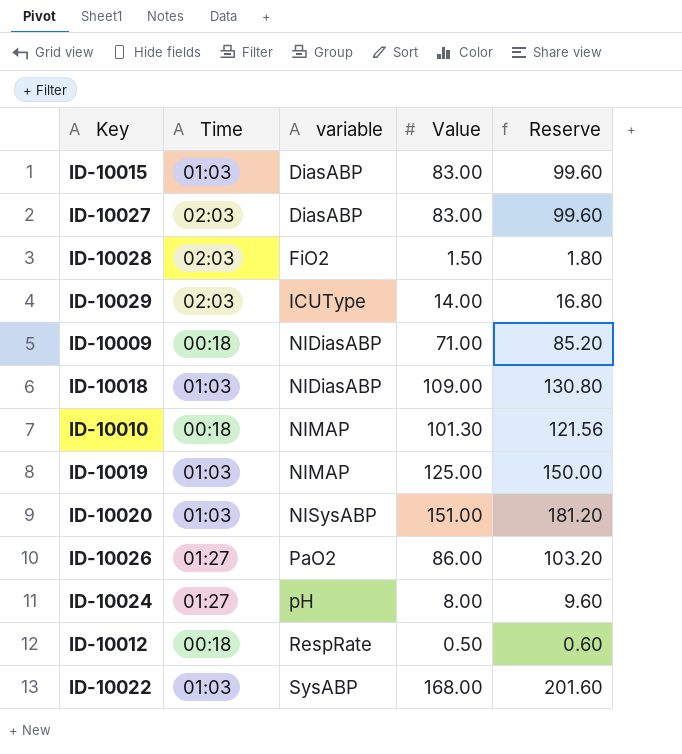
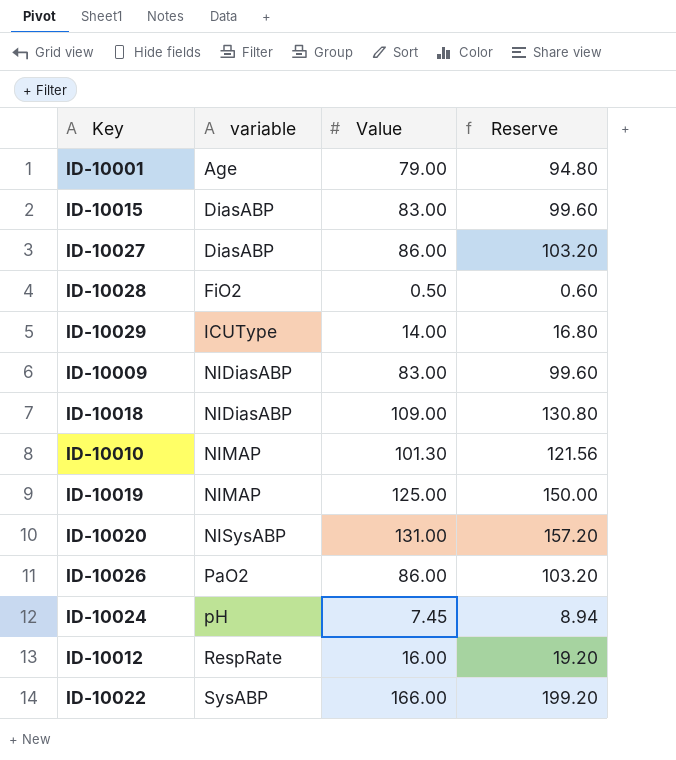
column Time | position: 2 -> none
row ID-10001: none -> Age | 79.00 | 94.80
ID-10027 | Value: 83.00 -> 86.00
ID-10027 | Reserve: 99.60 -> 103.20
ID-10028 | Value: 1.50 -> 0.50
ID-10028 | Reserve: 1.80 -> 0.60
ID-10009 | Value: 71.00 -> 83.00
ID-10009 | Reserve: 85.20 -> 99.60
ID-10020 | Value: 151.00 -> 131.00
ID-10020 | Reserve: 181.20 -> 157.20
ID-10024 | Value: 8.00 -> 7.45
ID-10024 | Reserve: 9.60 -> 8.94
ID-10012 | Value: 0.50 -> 16.00
ID-10012 | Reserve: 0.60 -> 19.20
ID-10022 | Value: 168.00 -> 166.00
ID-10022 | Reserve: 201.60 -> 199.20

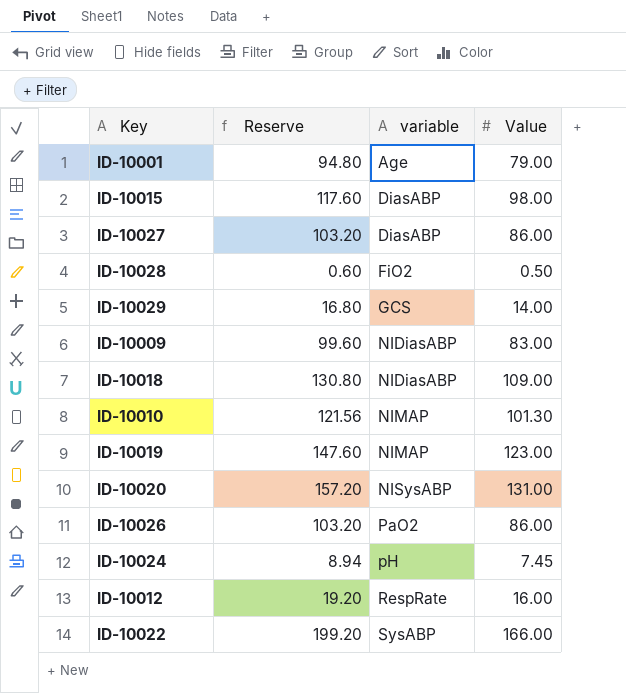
column Reserve | position: 4 -> 2
ID-10015 | Reserve: 99.60 -> 117.60
ID-10015 | Value: 83.00 -> 98.00
ID-10029 | variable: ICUType -> GCS
ID-10019 | Reserve: 150.00 -> 147.60
ID-10019 | Value: 125.00 -> 123.00

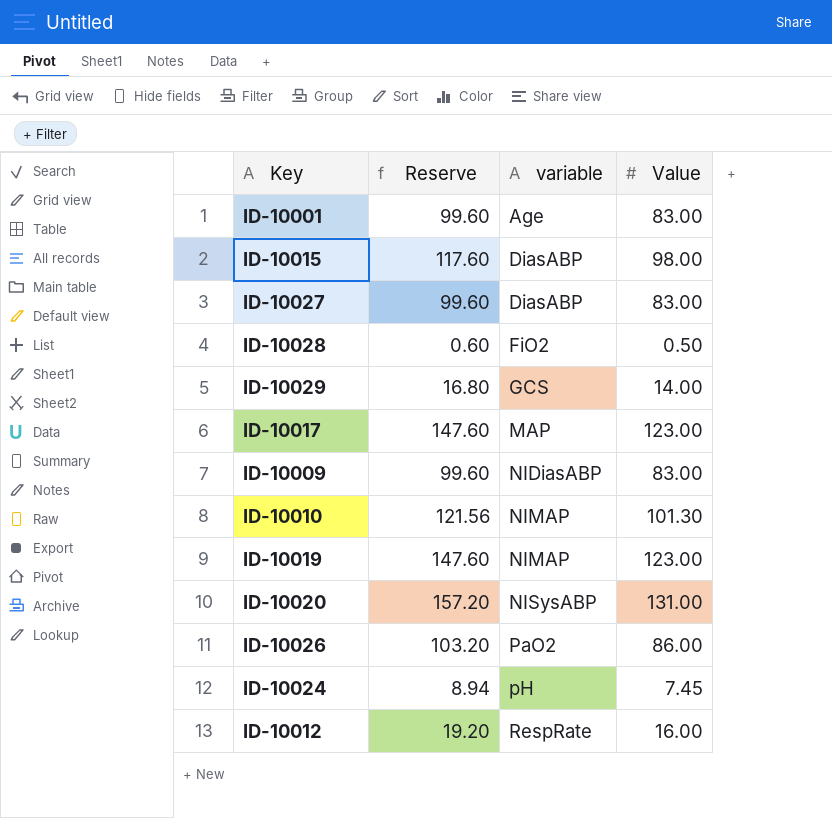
row ID-10018: 130.80 | NIDiasABP | 109.00 -> none
row ID-10022: 199.20 | SysABP | 166.00 -> none
ID-10001 | Reserve: 94.80 -> 99.60
ID-10001 | Value: 79.00 -> 83.00
ID-10027 | Reserve: 103.20 -> 99.60
ID-10027 | Value: 86.00 -> 83.00
row ID-10017: none -> 147.60 | MAP | 123.00

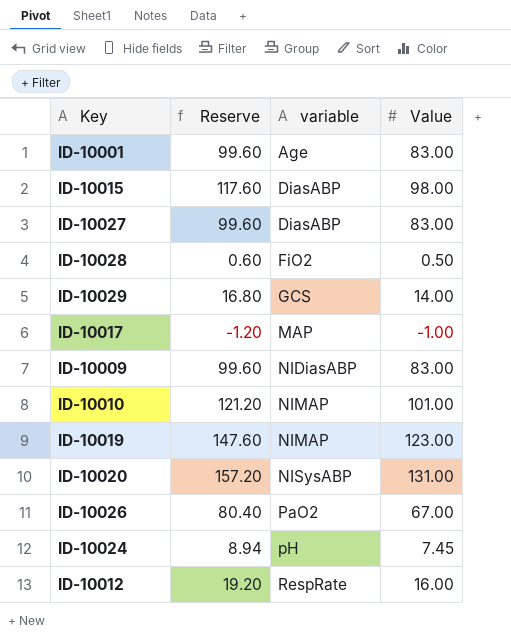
ID-10017 | Reserve: 147.60 -> -1.20
ID-10017 | Value: 123.00 -> -1.00
ID-10010 | Reserve: 121.56 -> 121.20
ID-10010 | Value: 101.30 -> 101.00
ID-10026 | Reserve: 103.20 -> 80.40
ID-10026 | Value: 86.00 -> 67.00

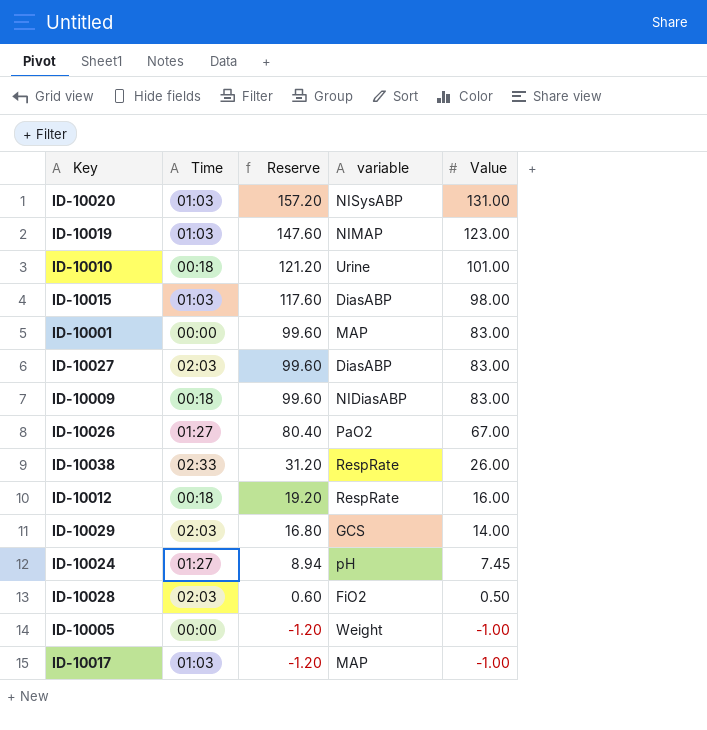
row order: variable ascending -> Reserve descending
column Time | position: none -> 2
ID-10010 | variable: NIMAP -> Urine
ID-10001 | variable: Age -> MAP
row ID-10038: none -> 02:33 | 31.20 | RespRate | 26.00
row ID-10005: none -> 00:00 | -1.20 | Weight | -1.00

